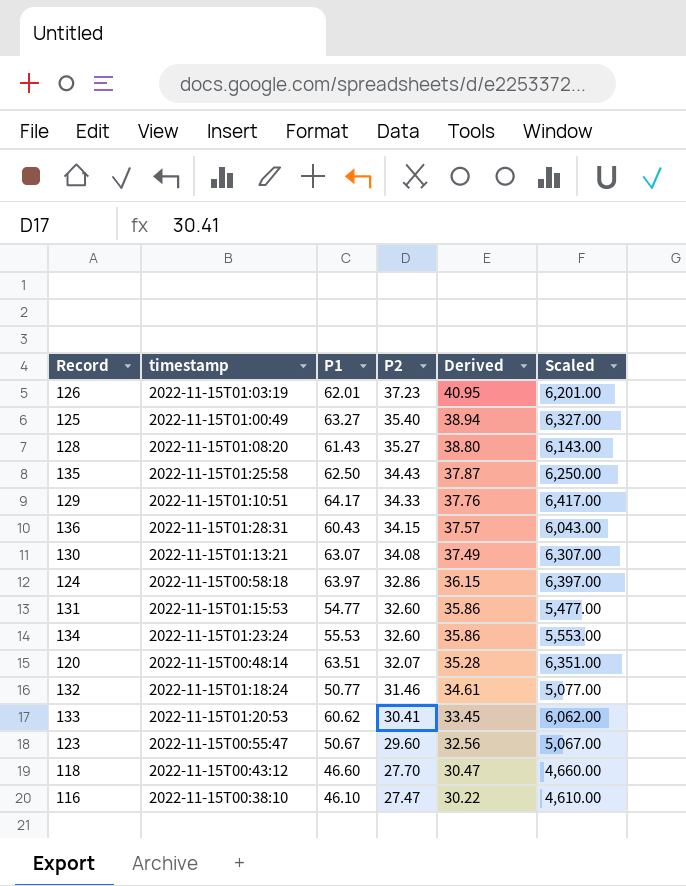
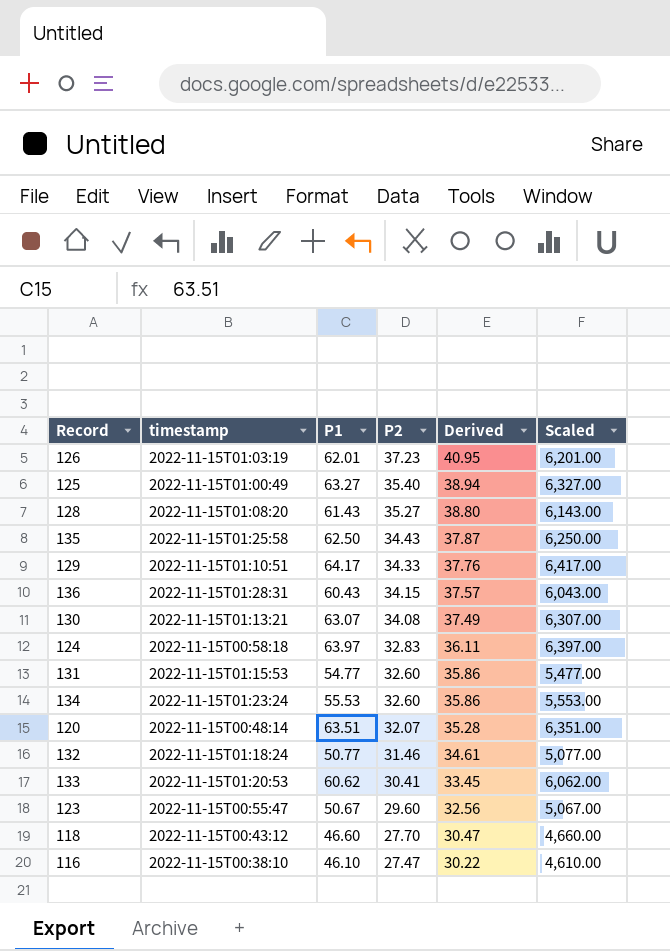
124 | P2: 32.86 -> 32.83
124 | Derived: 36.15 -> 36.11

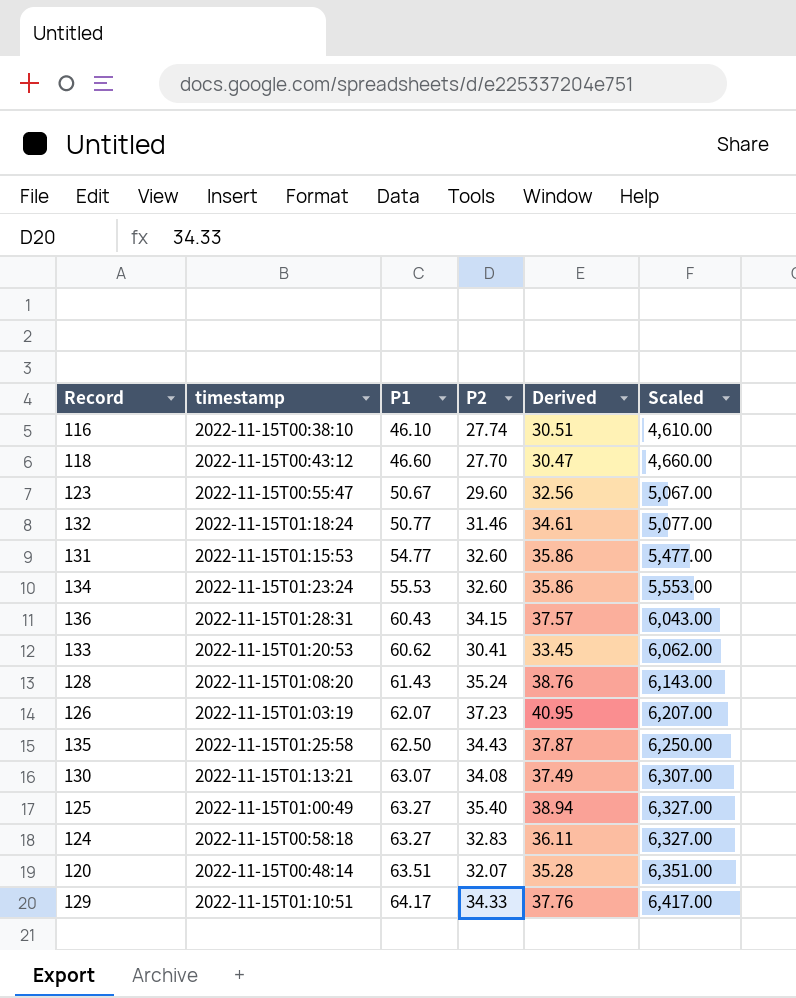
row order: P2 descending -> P1 ascending
116 | P2: 27.47 -> 27.74
116 | Derived: 30.22 -> 30.51
128 | P2: 35.27 -> 35.24
128 | Derived: 38.80 -> 38.76
126 | P1: 62.01 -> 62.07
126 | Scaled: 6,201.00 -> 6,207.00
124 | P1: 63.97 -> 63.27
124 | Scaled: 6,397.00 -> 6,327.00

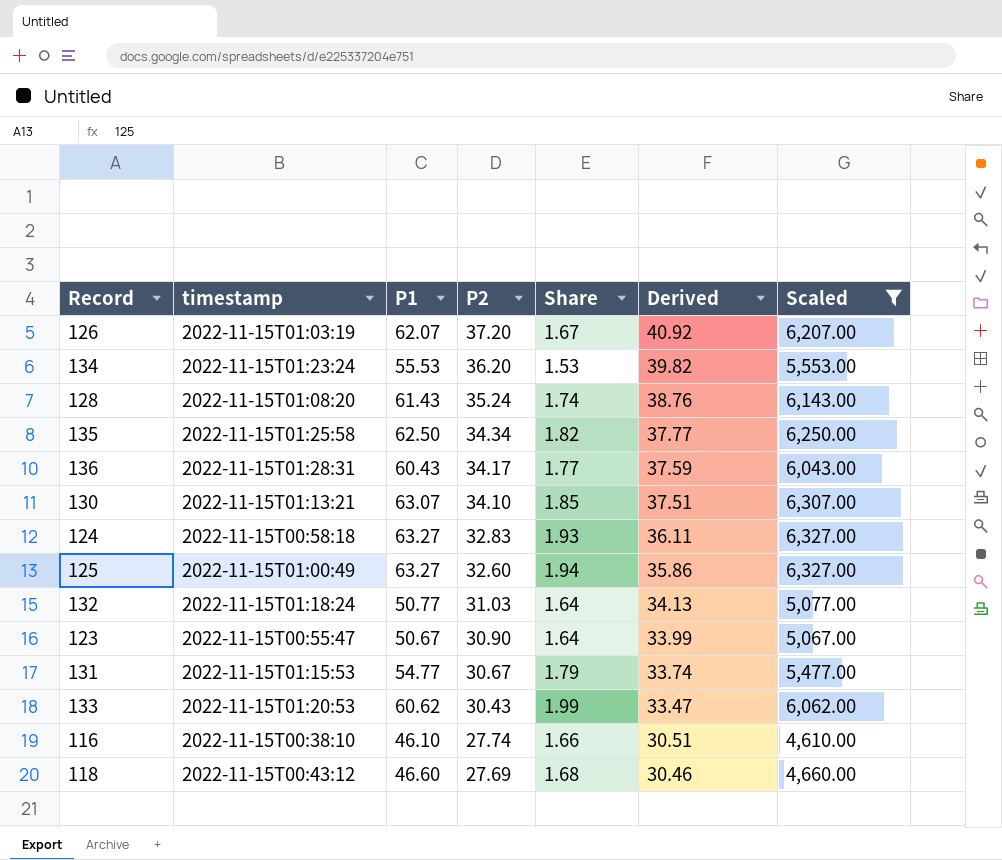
filter: none -> Scaled <= 6,327.00
row order: P1 ascending -> P2 descending
column Share | formula: none -> [P1] / [P2]
126 | P2: 37.23 -> 37.20
126 | Derived: 40.95 -> 40.92
134 | P2: 32.60 -> 36.20
134 | Derived: 35.86 -> 39.82
135 | P2: 34.43 -> 34.34
135 | Derived: 37.87 -> 37.77
136 | P2: 34.15 -> 34.17
136 | Derived: 37.57 -> 37.59
130 | P2: 34.08 -> 34.10
130 | Derived: 37.49 -> 37.51
125 | P2: 35.40 -> 32.60
125 | Derived: 38.94 -> 35.86
132 | P2: 31.46 -> 31.03
132 | Derived: 34.61 -> 34.13
123 | P2: 29.60 -> 30.90
123 | Derived: 32.56 -> 33.99
131 | P2: 32.60 -> 30.67
131 | Derived: 35.86 -> 33.74
133 | P2: 30.41 -> 30.43
133 | Derived: 33.45 -> 33.47
118 | P2: 27.70 -> 27.69
118 | Derived: 30.47 -> 30.46

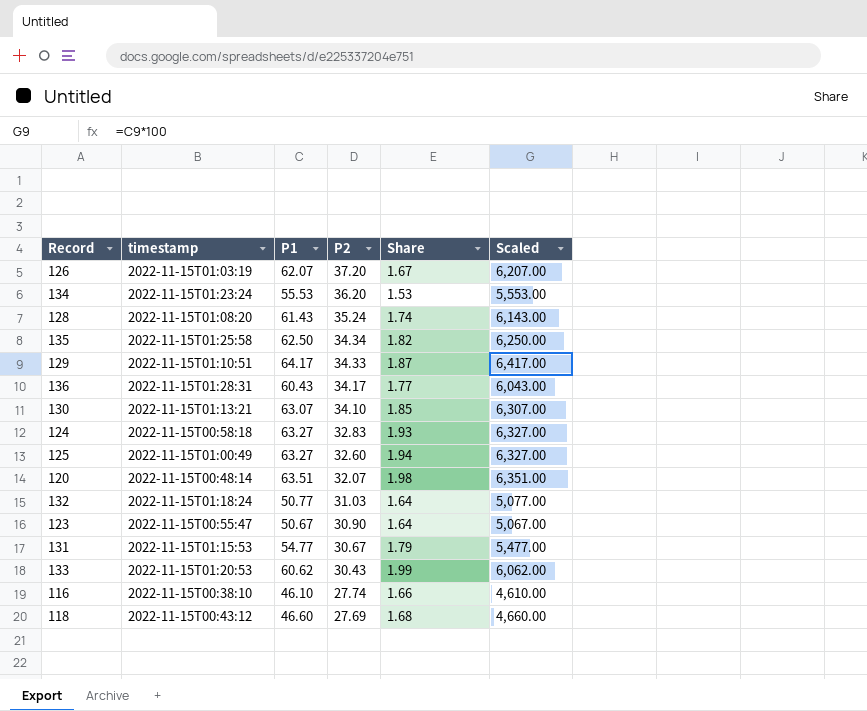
filter: Scaled <= 6,327.00 -> none
column Derived | formula: [P2] * 1.1 -> none

